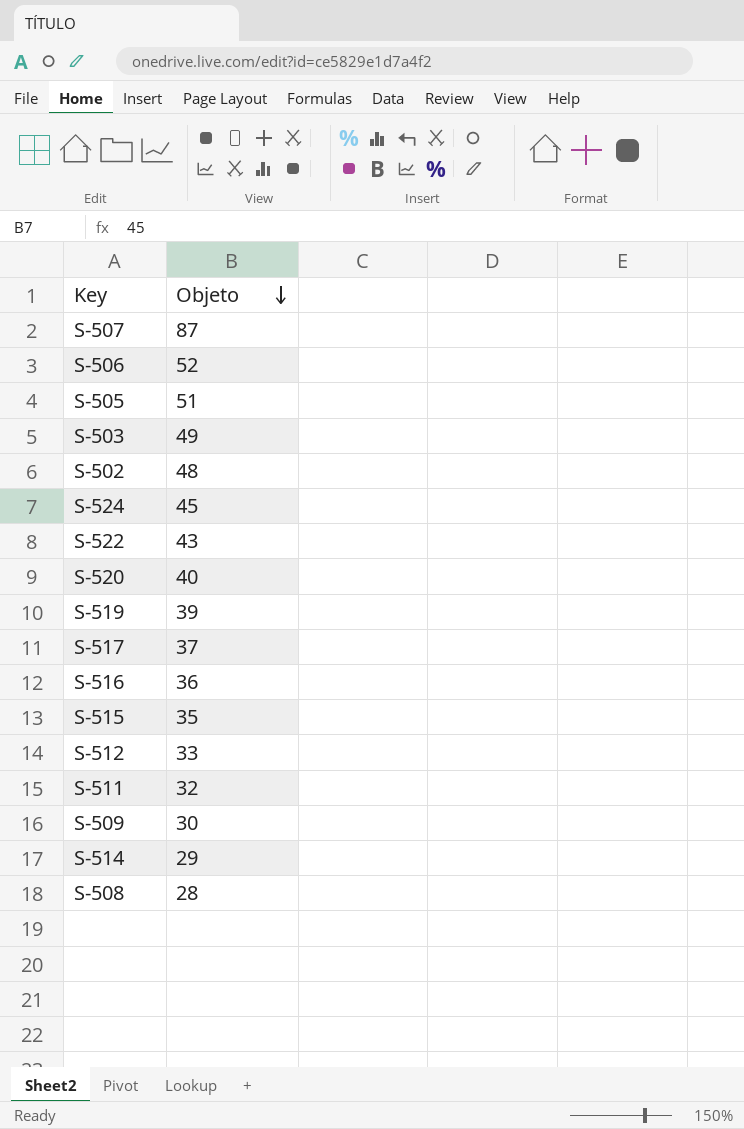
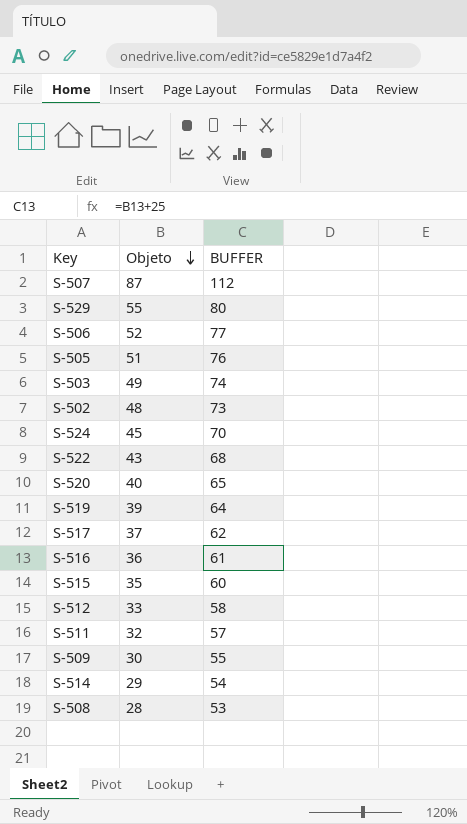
column BUFFER | formula: none -> [Objeto] + 25
row S-529: none -> 55 | 80

